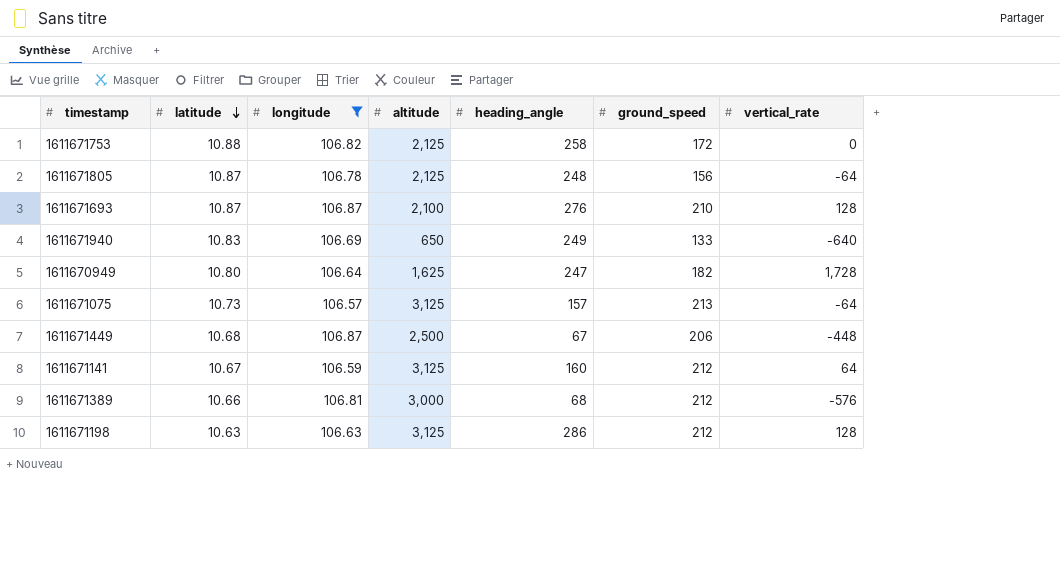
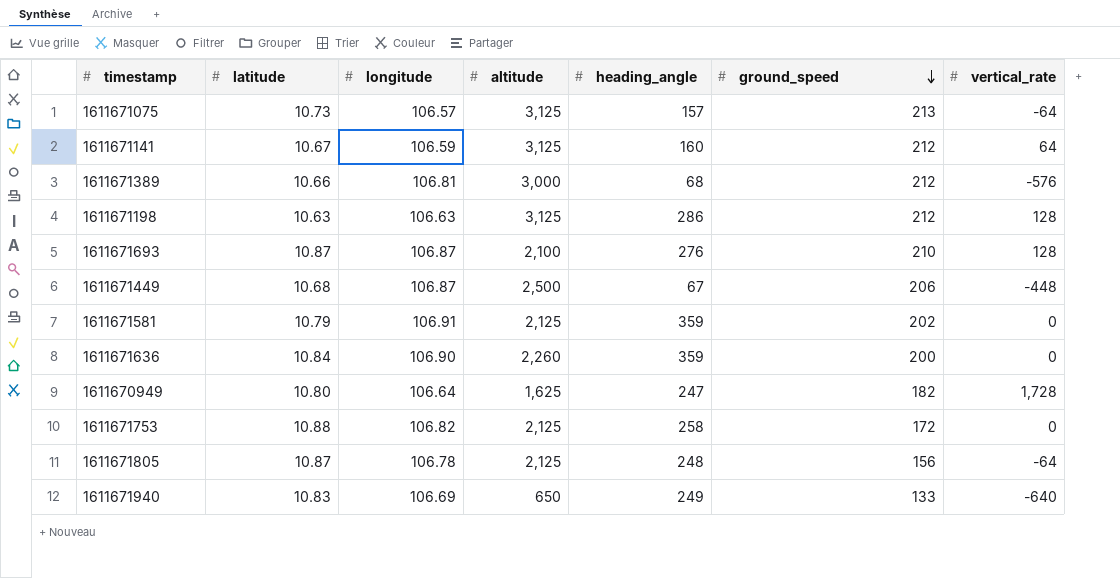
filter: longitude <= 106.87 -> none
row order: latitude descending -> ground_speed descending

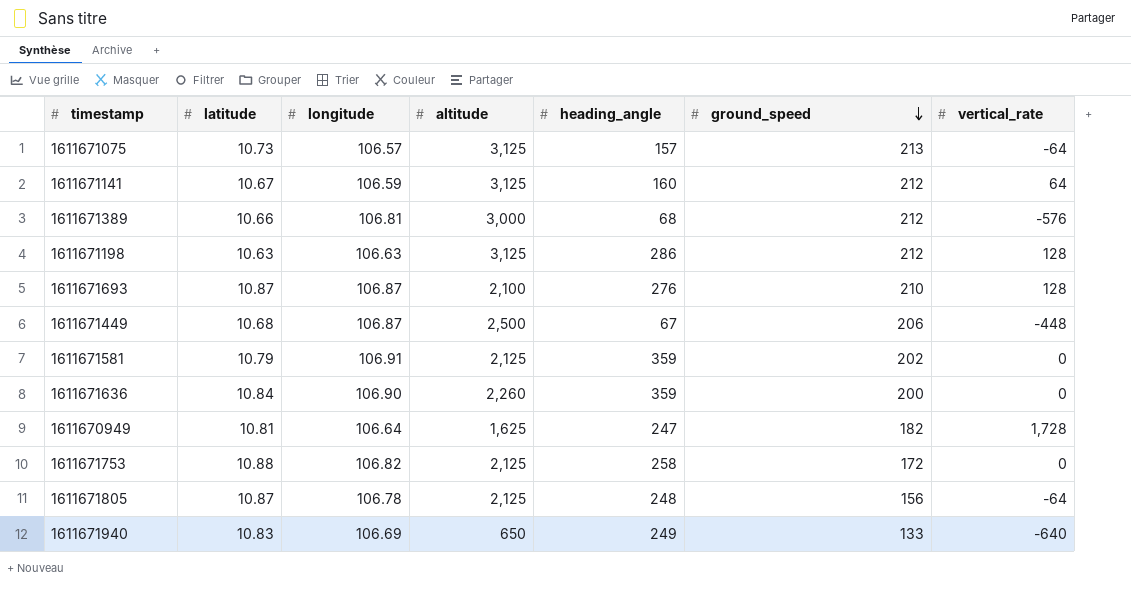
1611670949 | latitude: 10.80 -> 10.81

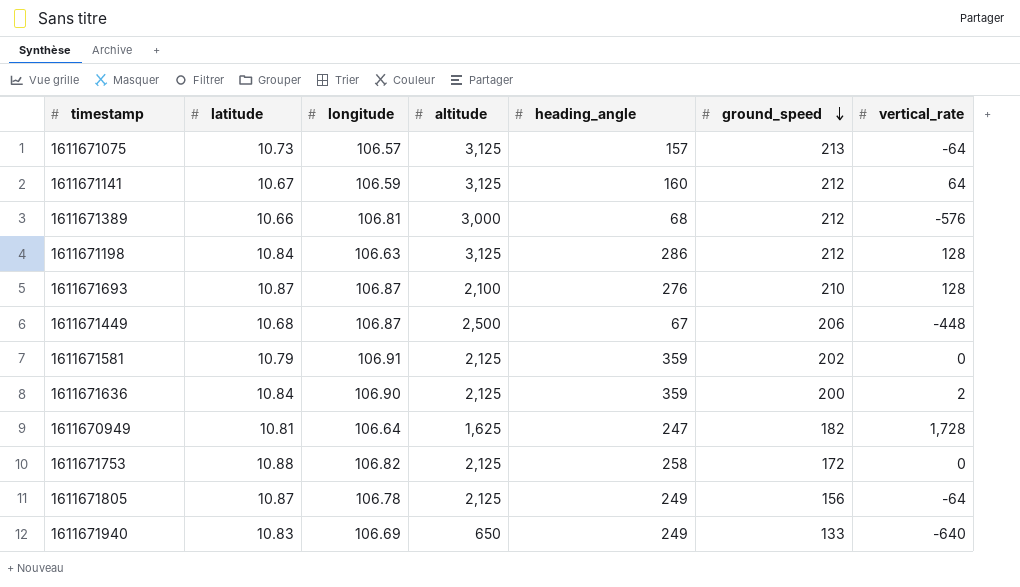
1611671198 | latitude: 10.63 -> 10.84
1611671636 | altitude: 2,260 -> 2,125
1611671636 | vertical_rate: 0 -> 2
1611671805 | heading_angle: 248 -> 249

